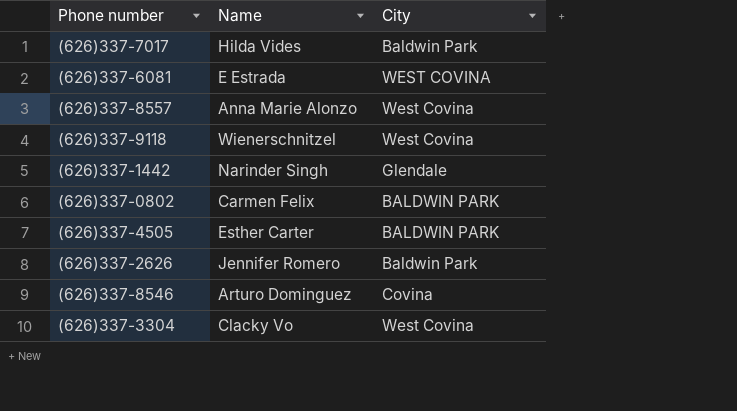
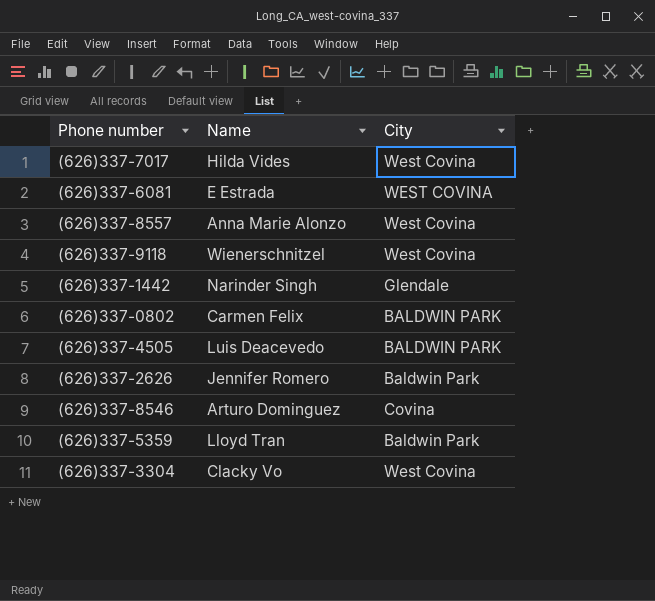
(626)337-7017 | City: Baldwin Park -> West Covina
(626)337-4505 | Name: Esther Carter -> Luis Deacevedo
row (626)337-5359: none -> Lloyd Tran | Baldwin Park

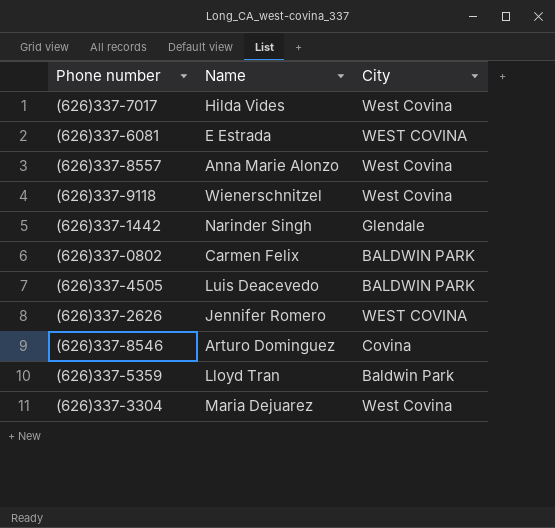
(626)337-2626 | City: Baldwin Park -> WEST COVINA
(626)337-3304 | Name: Clacky Vo -> Maria Dejuarez

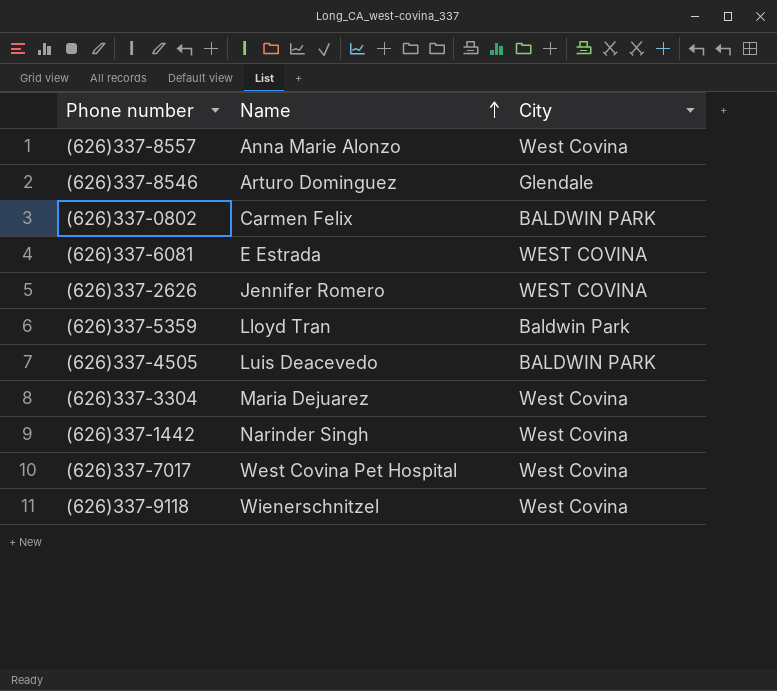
row order: none -> Name ascending
(626)337-8546 | City: Covina -> Glendale
(626)337-1442 | City: Glendale -> West Covina
(626)337-7017 | Name: Hilda Vides -> West Covina Pet Hospital

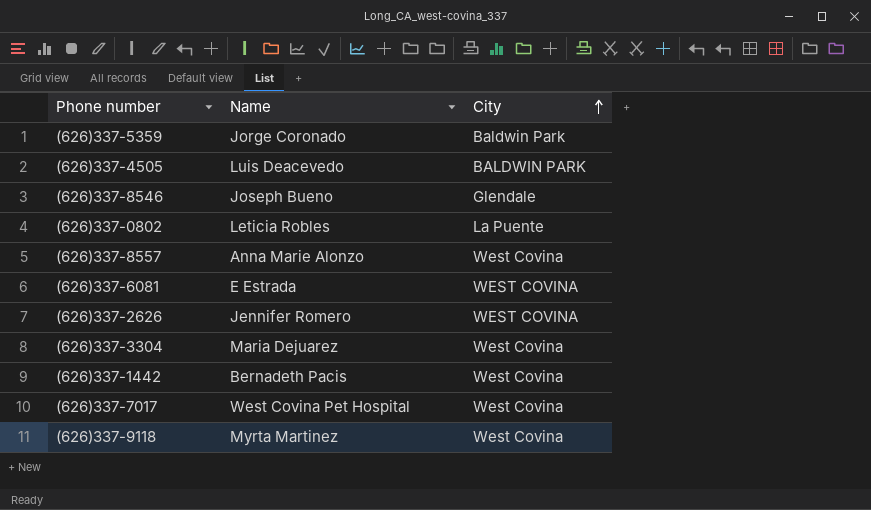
row order: Name ascending -> City ascending
(626)337-5359 | Name: Lloyd Tran -> Jorge Coronado
(626)337-8546 | Name: Arturo Dominguez -> Joseph Bueno
(626)337-0802 | Name: Carmen Felix -> Leticia Robles
(626)337-0802 | City: BALDWIN PARK -> La Puente
(626)337-1442 | Name: Narinder Singh -> Bernadeth Pacis
(626)337-9118 | Name: Wienerschnitzel -> Myrta Martinez

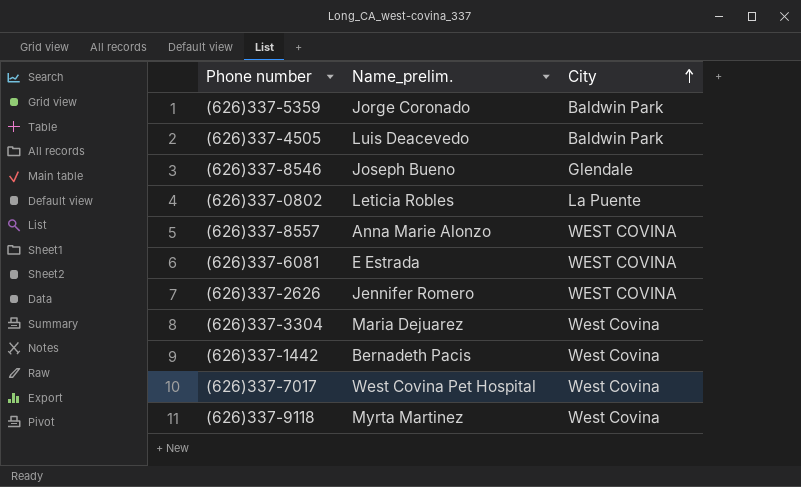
column name: Name -> Name_prelim.
(626)337-4505 | City: BALDWIN PARK -> Baldwin Park
(626)337-8557 | City: West Covina -> WEST COVINA

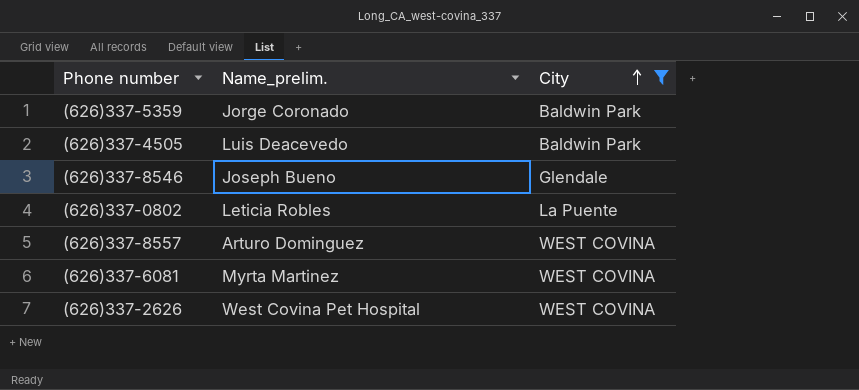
filter: none -> City != West Covina
(626)337-8557 | Name_prelim.: Anna Marie Alonzo -> Arturo Dominguez
(626)337-6081 | Name_prelim.: E Estrada -> Myrta Martinez
(626)337-2626 | Name_prelim.: Jennifer Romero -> West Covina Pet Hospital

